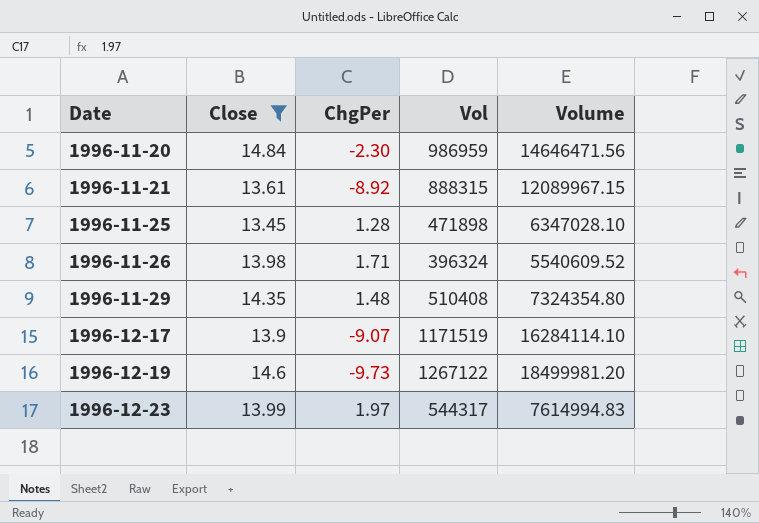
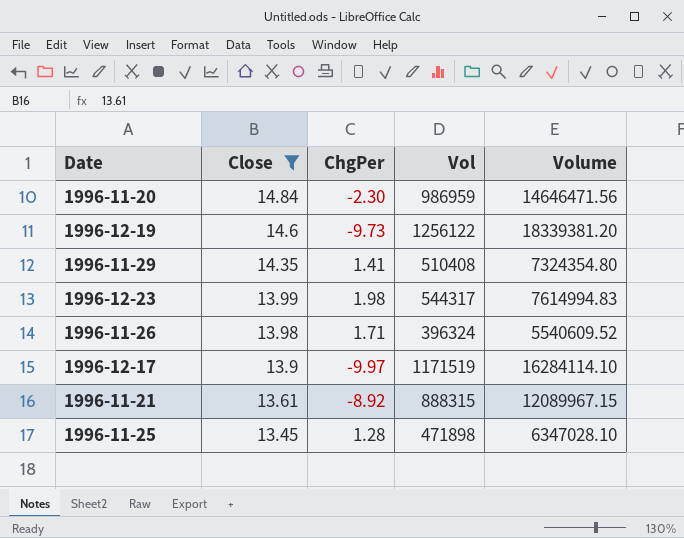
row order: Date ascending -> Close descending
1996-12-19 | Vol: 1267122 -> 1256122
1996-12-19 | Volume: 18499981.20 -> 18339381.20
1996-11-29 | ChgPer: 1.48 -> 1.41
1996-12-23 | ChgPer: 1.97 -> 1.98
1996-12-17 | ChgPer: -9.07 -> -9.97

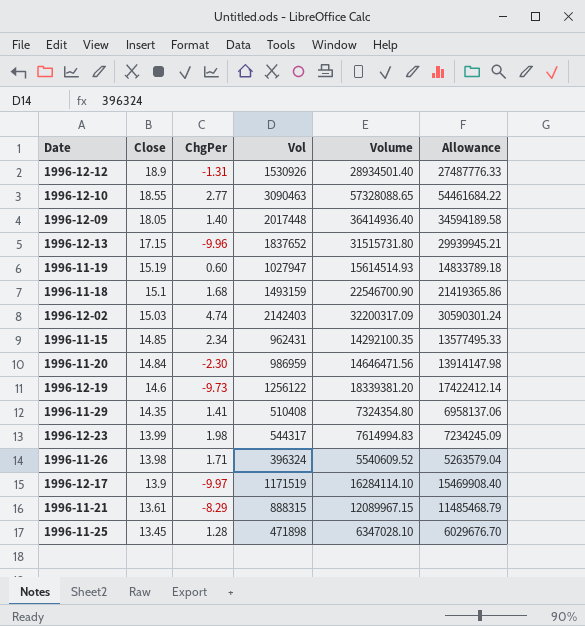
filter: Close <= 14.84 -> none
column Allowance | formula: none -> [Volume] * 0.95
1996-11-21 | ChgPer: -8.92 -> -8.29

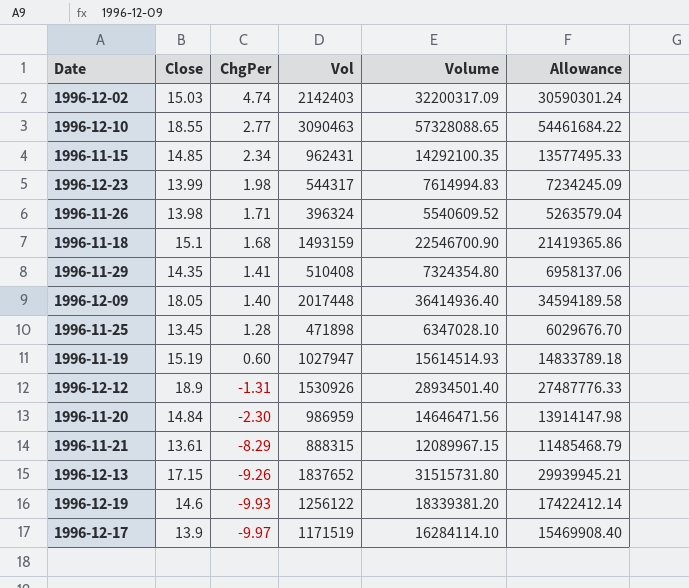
row order: Close descending -> ChgPer descending
1996-12-13 | ChgPer: -9.96 -> -9.26
1996-12-19 | ChgPer: -9.73 -> -9.93

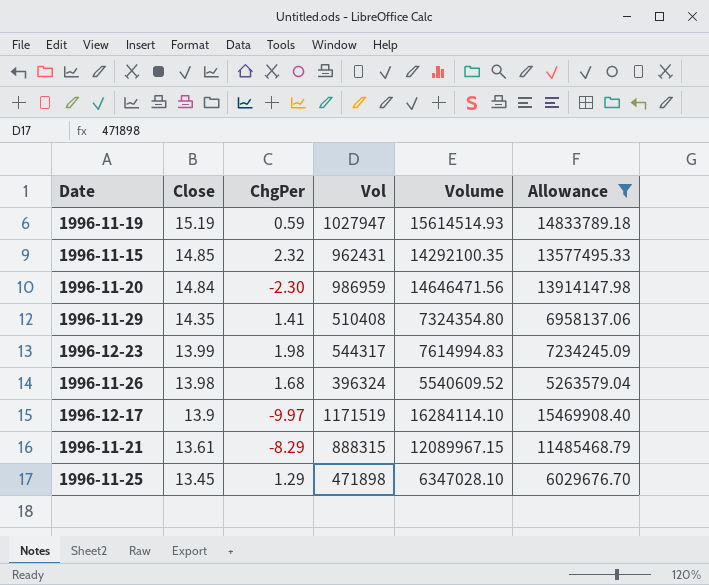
filter: none -> Allowance <= 15469908.40
row order: ChgPer descending -> Close descending
1996-11-19 | ChgPer: 0.60 -> 0.59
1996-11-15 | ChgPer: 2.34 -> 2.32
1996-11-26 | ChgPer: 1.71 -> 1.68
1996-11-25 | ChgPer: 1.28 -> 1.29

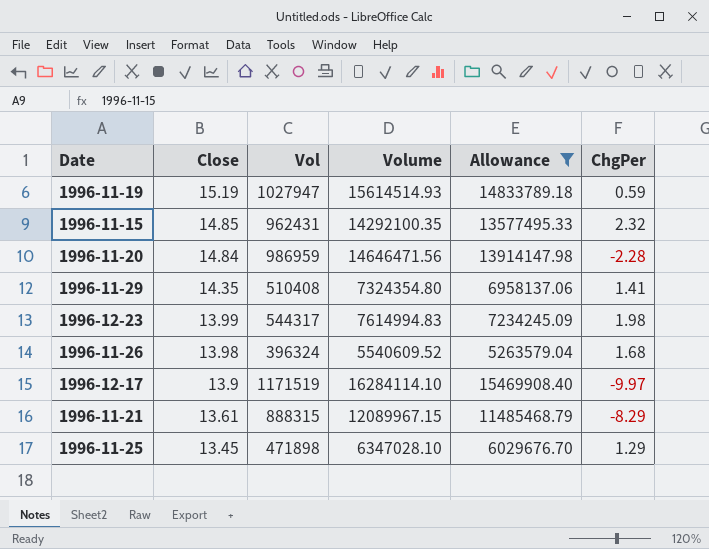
column ChgPer | position: 3 -> 6
1996-11-20 | ChgPer: -2.30 -> -2.28

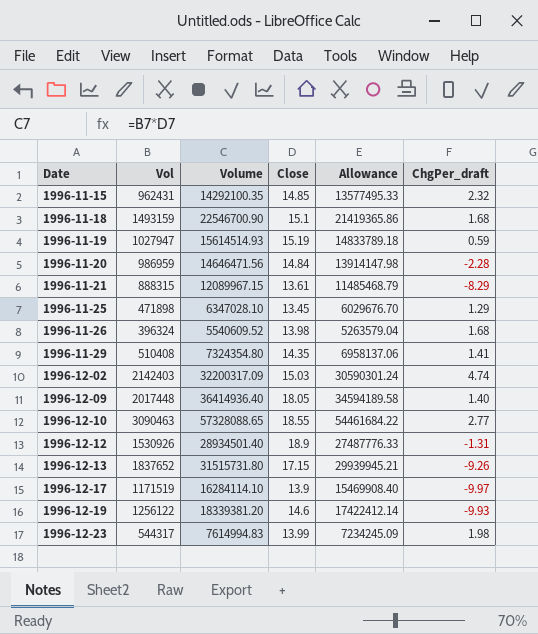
filter: Allowance <= 15469908.40 -> none
row order: Close descending -> Date ascending
column Close | position: 2 -> 4
column name: ChgPer -> ChgPer_draft

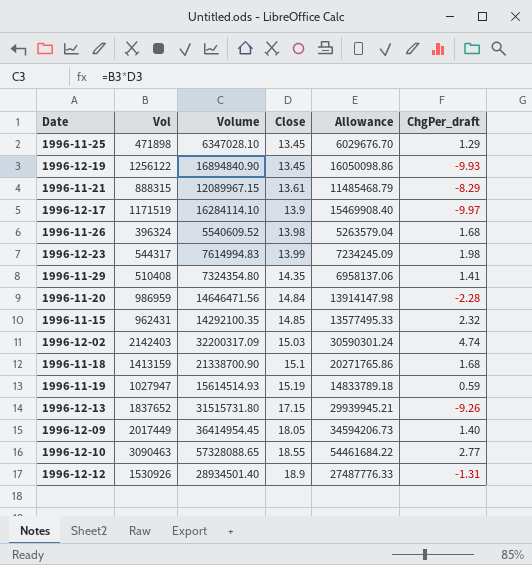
row order: Date ascending -> Close ascending
1996-12-19 | Volume: 18339381.20 -> 16894840.90
1996-12-19 | Close: 14.6 -> 13.45
1996-12-19 | Allowance: 17422412.14 -> 16050098.86
1996-11-18 | Vol: 1493159 -> 1413159
1996-11-18 | Volume: 22546700.90 -> 21338700.90
1996-11-18 | Allowance: 21419365.86 -> 20271765.86
1996-12-09 | Vol: 2017448 -> 2017449
1996-12-09 | Volume: 36414936.40 -> 36414954.45
1996-12-09 | Allowance: 34594189.58 -> 34594206.73

